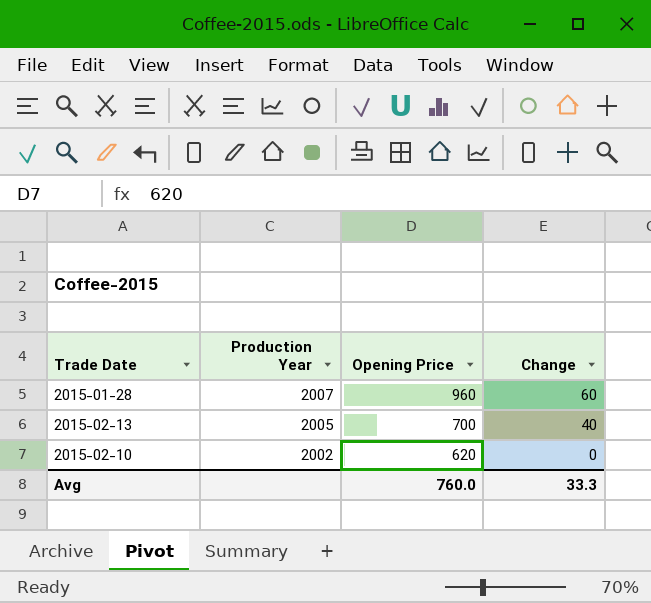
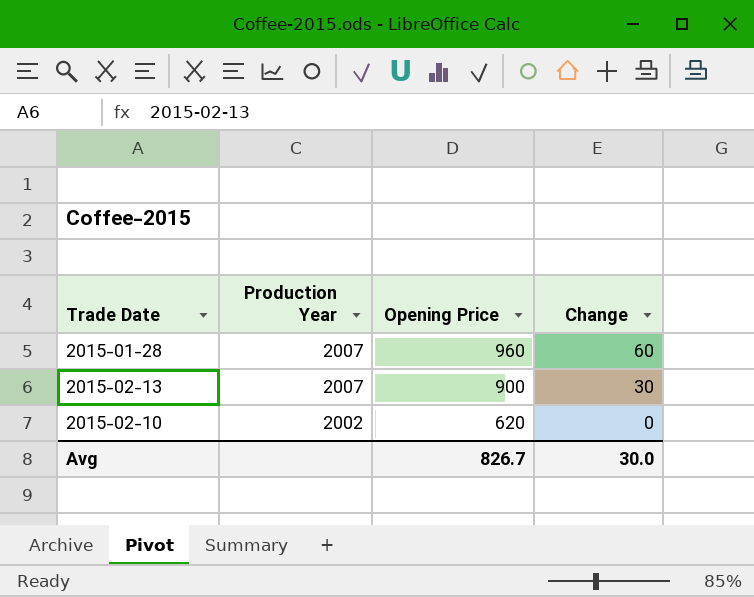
2015-02-13 | Production Year: 2005 -> 2007
2015-02-13 | Opening Price: 700 -> 900
2015-02-13 | Change: 40 -> 30
Avg | Opening Price: 760.0 -> 826.7
Avg | Change: 33.3 -> 30.0

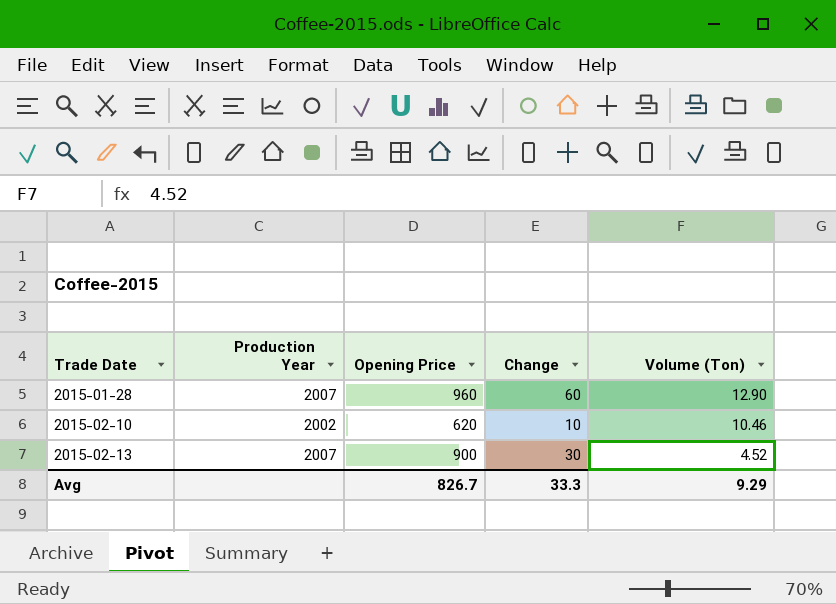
row order: Production Year descending -> Trade Date ascending
column Volume (Ton) | position: none -> 5
2015-02-10 | Change: 0 -> 10
Avg | Change: 30.0 -> 33.3

